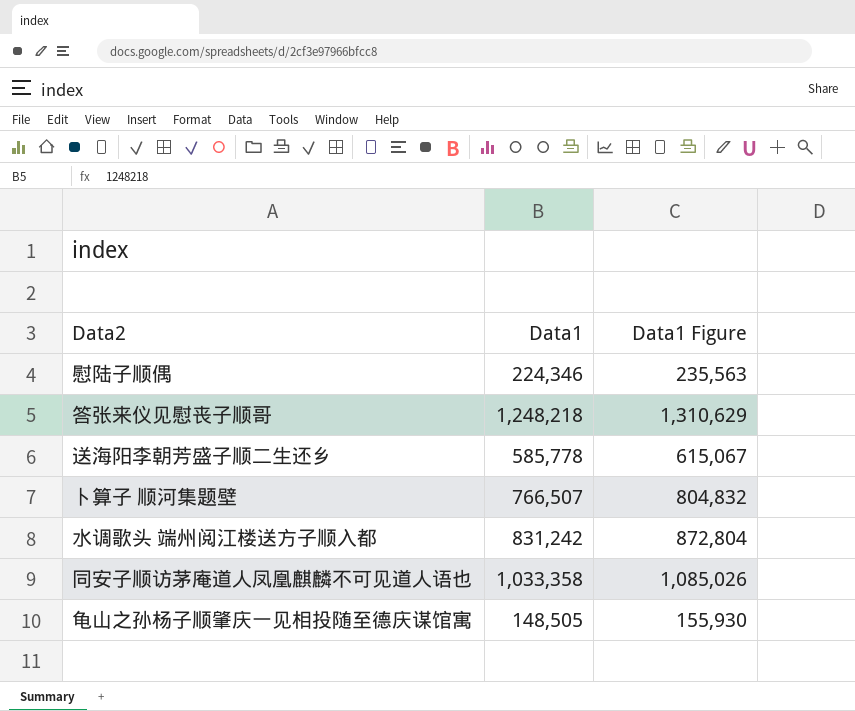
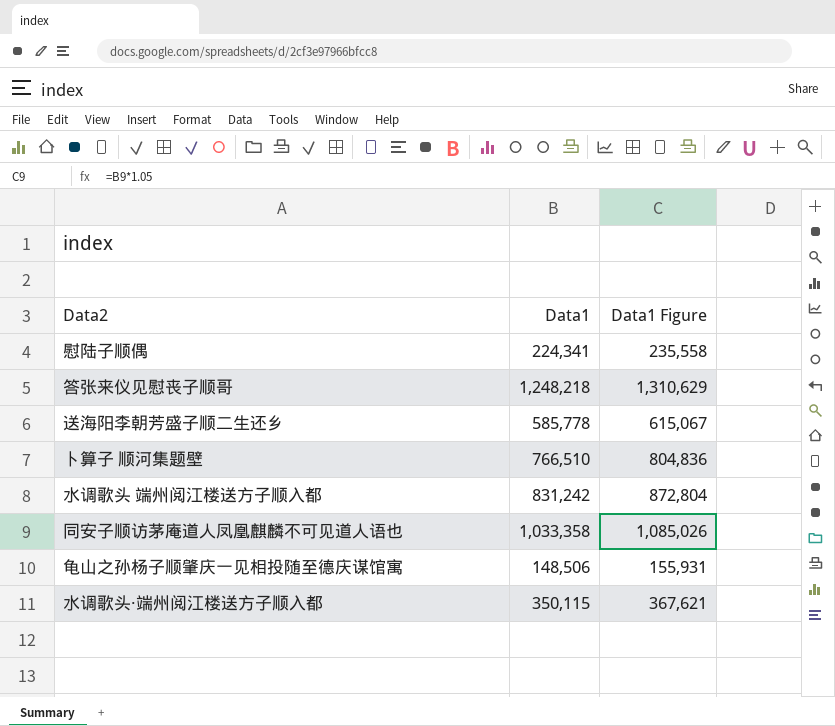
慰陆子顺偶 | Data1: 224,346 -> 224,341
慰陆子顺偶 | Data1 Figure: 235,563 -> 235,558
卜算子 顺河集题壁 | Data1: 766,507 -> 766,510
卜算子 顺河集题壁 | Data1 Figure: 804,832 -> 804,836
龟山之孙杨子顺肇庆一见相投随至德庆谋馆寓 | Data1: 148,505 -> 148,506
龟山之孙杨子顺肇庆一见相投随至德庆谋馆寓 | Data1 Figure: 155,930 -> 155,931
row 水调歌头·端州阅江楼送方子顺入都: none -> 350,115 | 367,621

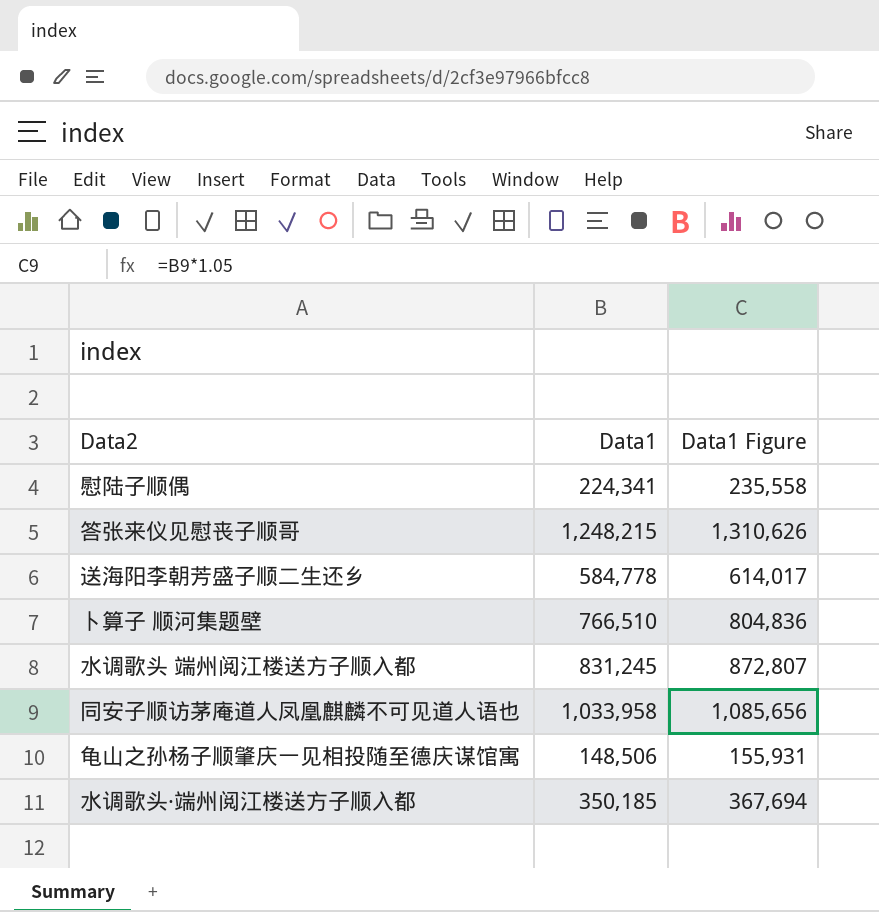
答张来仪见慰丧子顺哥 | Data1: 1,248,218 -> 1,248,215
答张来仪见慰丧子顺哥 | Data1 Figure: 1,310,629 -> 1,310,626
送海阳李朝芳盛子顺二生还乡 | Data1: 585,778 -> 584,778
送海阳李朝芳盛子顺二生还乡 | Data1 Figure: 615,067 -> 614,017
水调歌头 端州阅江楼送方子顺入都 | Data1: 831,242 -> 831,245
水调歌头 端州阅江楼送方子顺入都 | Data1 Figure: 872,804 -> 872,807
同安子顺访茅庵道人凤凰麒麟不可见道人语也 | Data1: 1,033,358 -> 1,033,958
同安子顺访茅庵道人凤凰麒麟不可见道人语也 | Data1 Figure: 1,085,026 -> 1,085,656
水调歌头·端州阅江楼送方子顺入都 | Data1: 350,115 -> 350,185
水调歌头·端州阅江楼送方子顺入都 | Data1 Figure: 367,621 -> 367,694

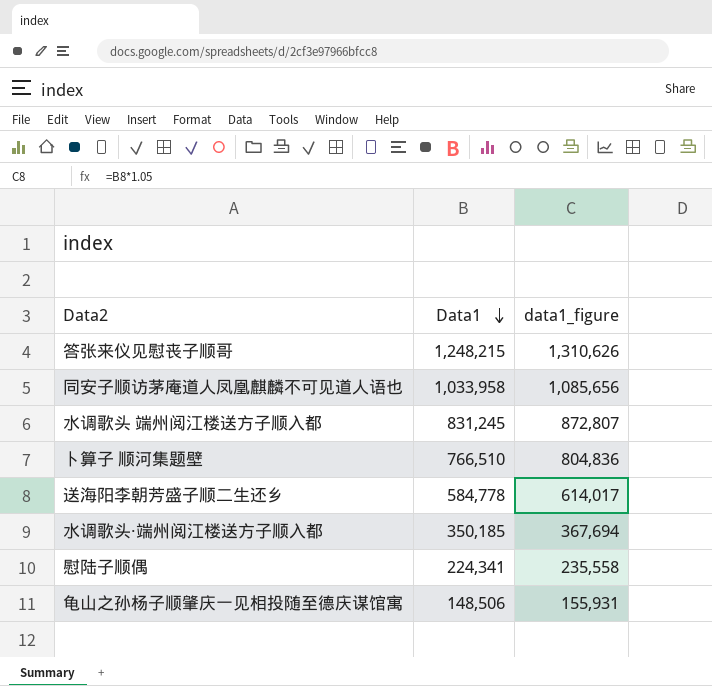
row order: none -> Data1 descending
column name: Data1 Figure -> data1_figure

